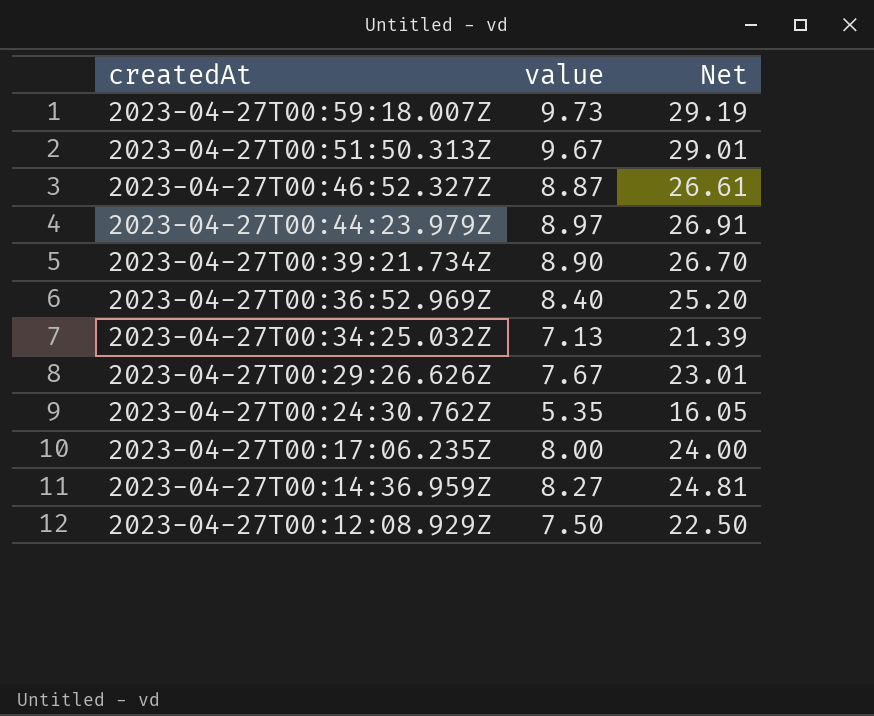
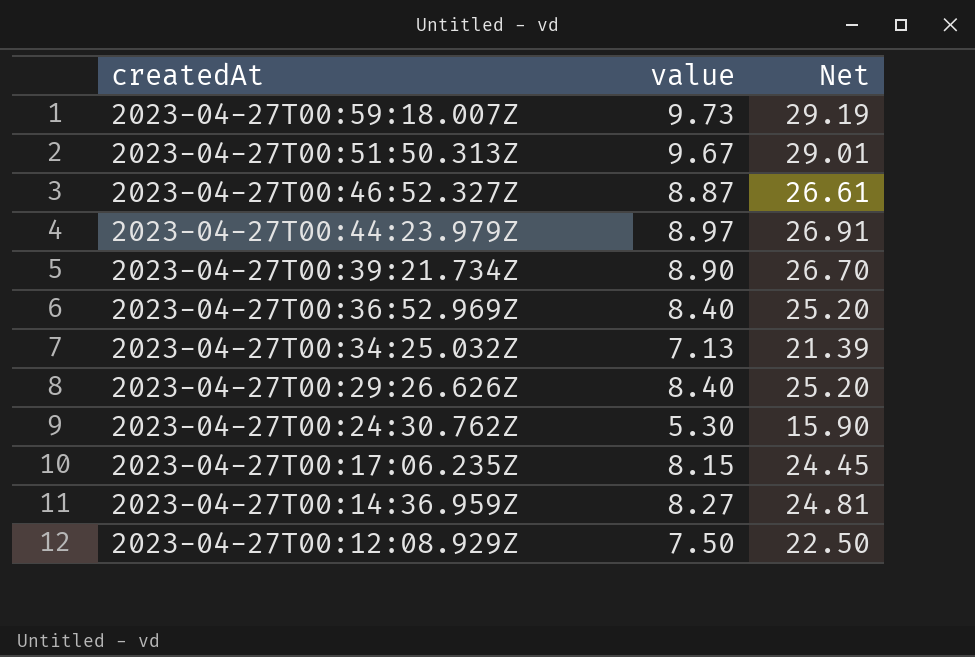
2023-04-27T00:29:26.626Z | value: 7.67 -> 8.40
2023-04-27T00:29:26.626Z | Net: 23.01 -> 25.20
2023-04-27T00:24:30.762Z | value: 5.35 -> 5.30
2023-04-27T00:24:30.762Z | Net: 16.05 -> 15.90
2023-04-27T00:17:06.235Z | value: 8.00 -> 8.15
2023-04-27T00:17:06.235Z | Net: 24.00 -> 24.45

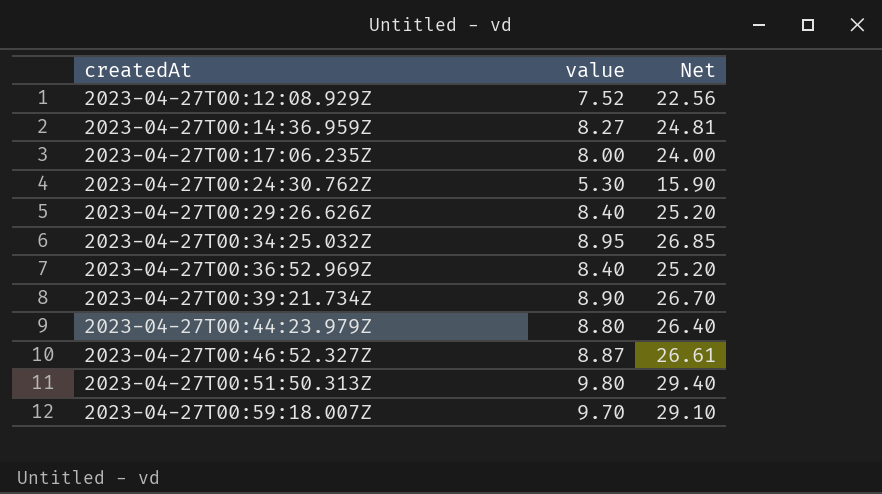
row order: createdAt descending -> createdAt ascending
2023-04-27T00:12:08.929Z | value: 7.50 -> 7.52
2023-04-27T00:12:08.929Z | Net: 22.50 -> 22.56
2023-04-27T00:17:06.235Z | value: 8.15 -> 8.00
2023-04-27T00:17:06.235Z | Net: 24.45 -> 24.00
2023-04-27T00:34:25.032Z | value: 7.13 -> 8.95
2023-04-27T00:34:25.032Z | Net: 21.39 -> 26.85
2023-04-27T00:44:23.979Z | value: 8.97 -> 8.80
2023-04-27T00:44:23.979Z | Net: 26.91 -> 26.40
2023-04-27T00:51:50.313Z | value: 9.67 -> 9.80
2023-04-27T00:51:50.313Z | Net: 29.01 -> 29.40
2023-04-27T00:59:18.007Z | value: 9.73 -> 9.70
2023-04-27T00:59:18.007Z | Net: 29.19 -> 29.10

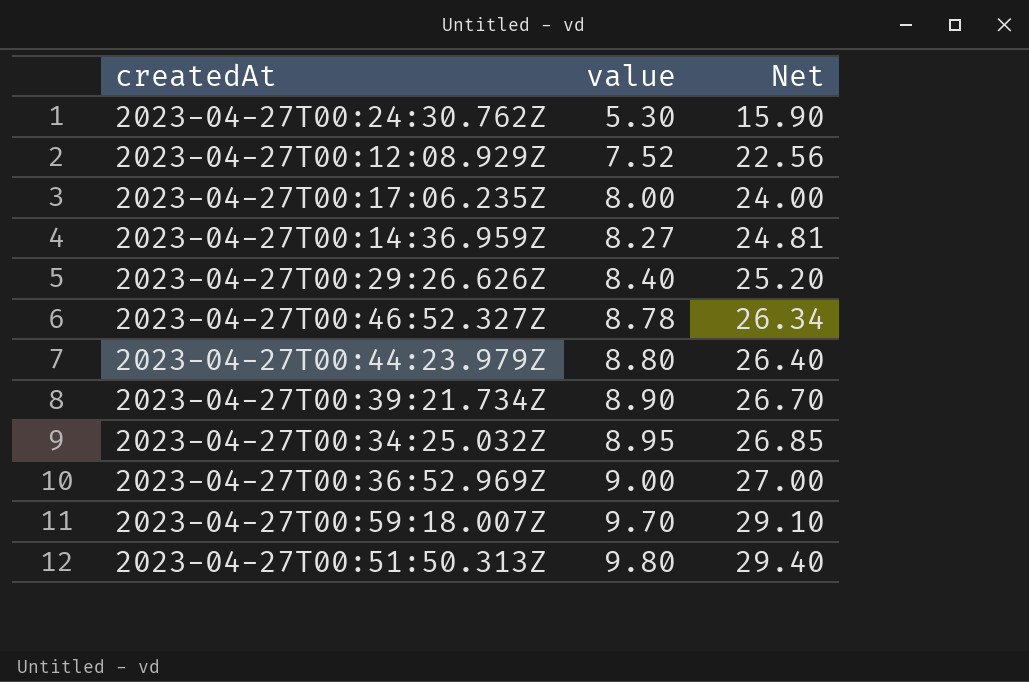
row order: createdAt ascending -> value ascending
2023-04-27T00:46:52.327Z | value: 8.87 -> 8.78
2023-04-27T00:46:52.327Z | Net: 26.61 -> 26.34
2023-04-27T00:36:52.969Z | value: 8.40 -> 9.00
2023-04-27T00:36:52.969Z | Net: 25.20 -> 27.00

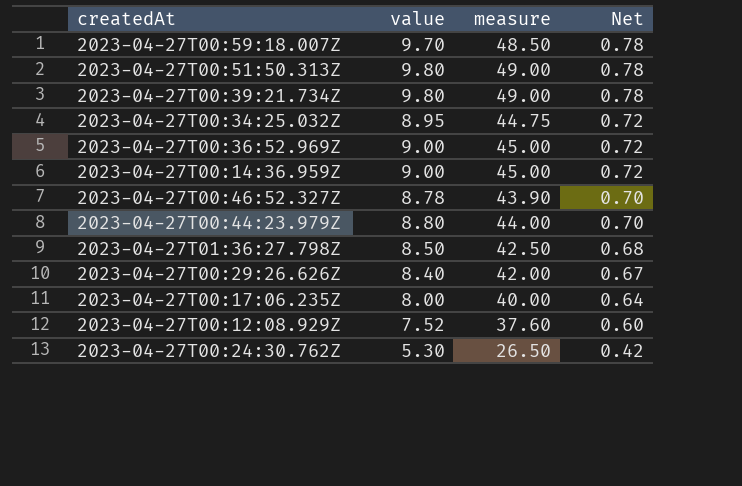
row order: value ascending -> Net descending
column measure | formula: none -> [value] * 5
column Net | formula: [value] * 3 -> [value] * 0.08
2023-04-27T00:39:21.734Z | value: 8.90 -> 9.80
2023-04-27T00:14:36.959Z | value: 8.27 -> 9.00
row 2023-04-27T01:36:27.798Z: none -> 8.50 | 42.50 | 0.68

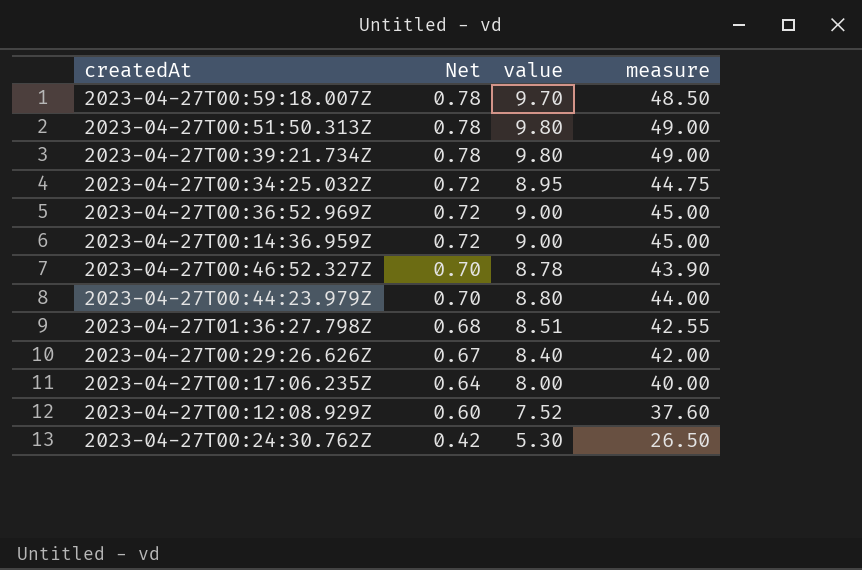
column Net | position: 4 -> 2
2023-04-27T01:36:27.798Z | value: 8.50 -> 8.51
2023-04-27T01:36:27.798Z | measure: 42.50 -> 42.55

